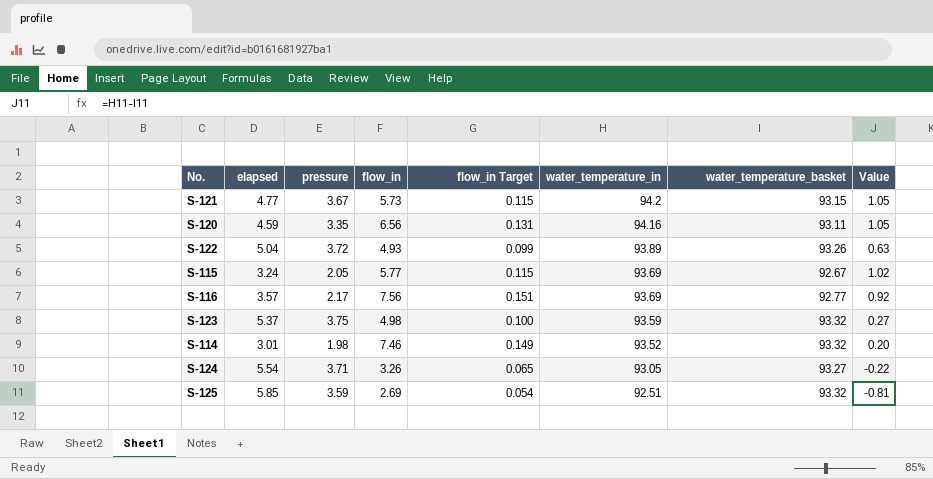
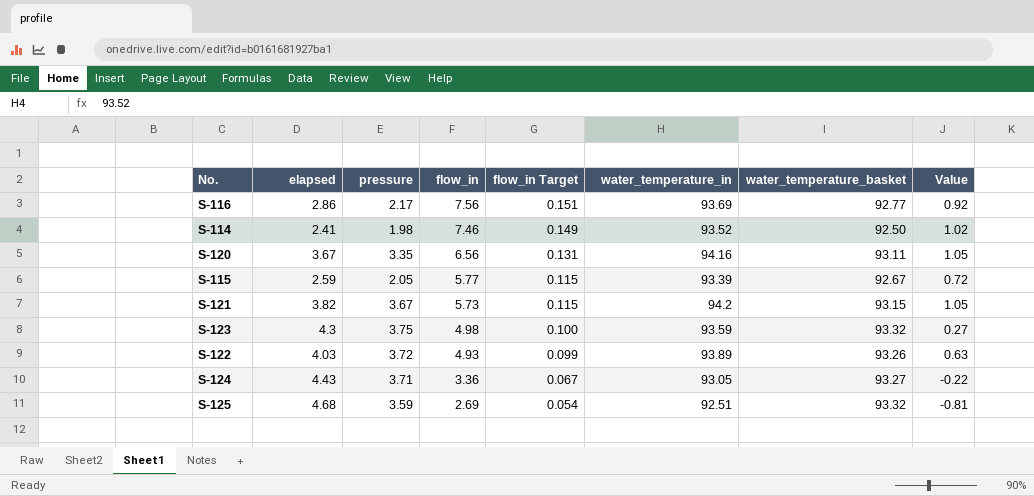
row order: water_temperature_in descending -> flow_in descending
S-116 | elapsed: 3.57 -> 2.86
S-114 | elapsed: 3.01 -> 2.41
S-114 | water_temperature_basket: 93.32 -> 92.50
S-114 | Value: 0.20 -> 1.02
S-120 | elapsed: 4.59 -> 3.67
S-115 | elapsed: 3.24 -> 2.59
S-115 | water_temperature_in: 93.69 -> 93.39
S-115 | Value: 1.02 -> 0.72
S-121 | elapsed: 4.77 -> 3.82
S-123 | elapsed: 5.37 -> 4.3
S-122 | elapsed: 5.04 -> 4.03
S-124 | elapsed: 5.54 -> 4.43
S-124 | flow_in: 3.26 -> 3.36
S-124 | flow_in Target: 0.065 -> 0.067
S-125 | elapsed: 5.85 -> 4.68

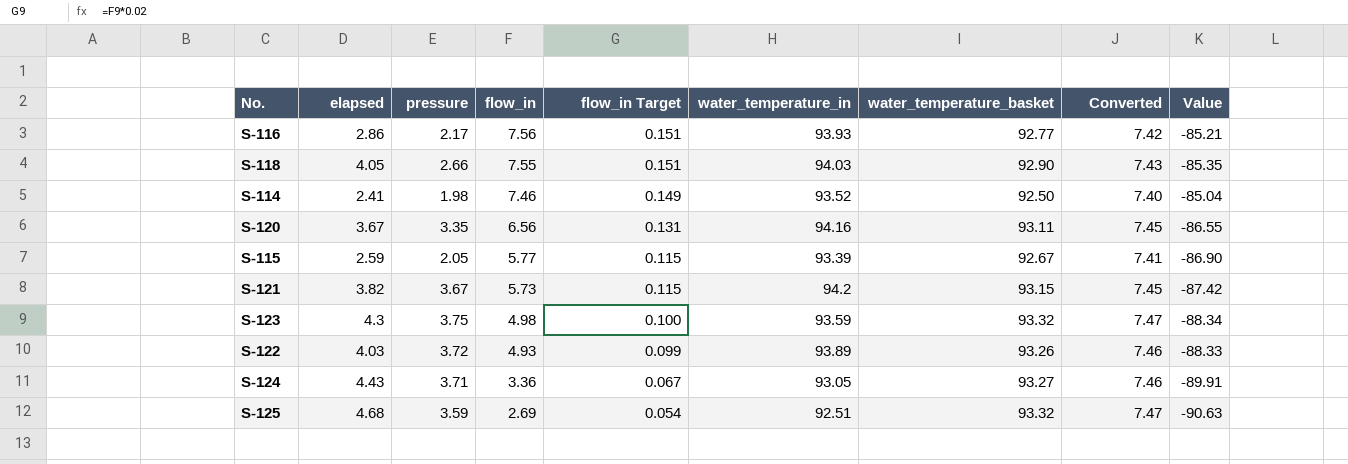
column Converted | formula: none -> [water_temperature_basket] * 0.08
column Value | formula: [water_temperature_in] - [water_temperature_basket] -> [flow_in] - [water_temperature_basket]
S-116 | water_temperature_in: 93.69 -> 93.93
row S-118: none -> 4.05 | 2.66 | 7.55 | 0.151 | 94.03 | 92.90 | 7.43 | -85.35

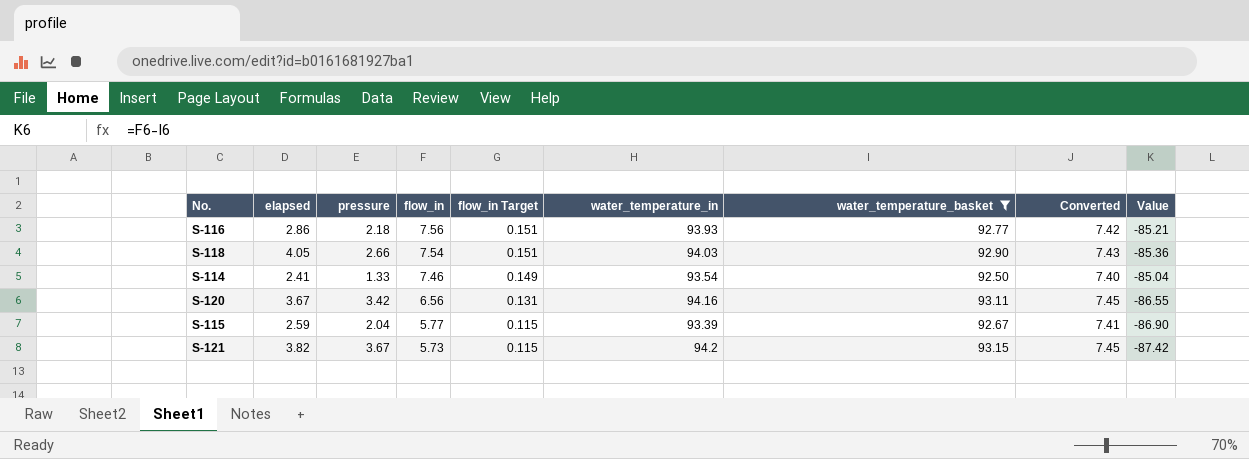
filter: none -> water_temperature_basket <= 93.15
S-116 | pressure: 2.17 -> 2.18
S-118 | flow_in: 7.55 -> 7.54
S-118 | Value: -85.35 -> -85.36
S-114 | pressure: 1.98 -> 1.33
S-114 | water_temperature_in: 93.52 -> 93.54
S-120 | pressure: 3.35 -> 3.42
S-115 | pressure: 2.05 -> 2.04

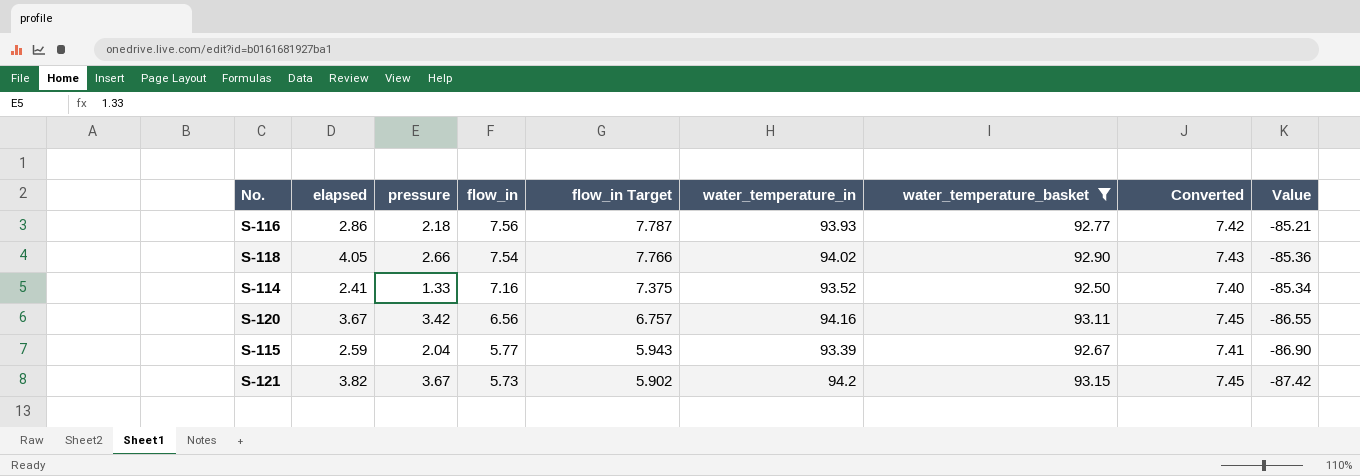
column flow_in Target | formula: [flow_in] * 0.02 -> [flow_in] * 1.03
S-118 | water_temperature_in: 94.03 -> 94.02
S-114 | flow_in: 7.46 -> 7.16
S-114 | water_temperature_in: 93.54 -> 93.52
S-114 | Value: -85.04 -> -85.34

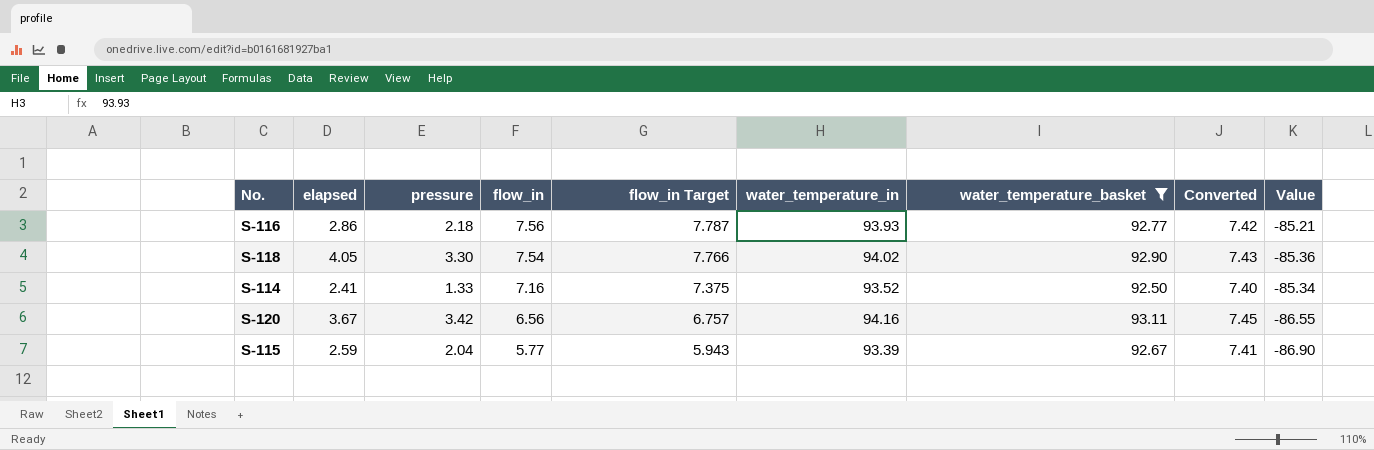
row S-121: 3.82 | 3.67 | 5.73 | 5.902 | 94.2 | 93.15 | 7.45 | -87.42 -> none
S-118 | pressure: 2.66 -> 3.30

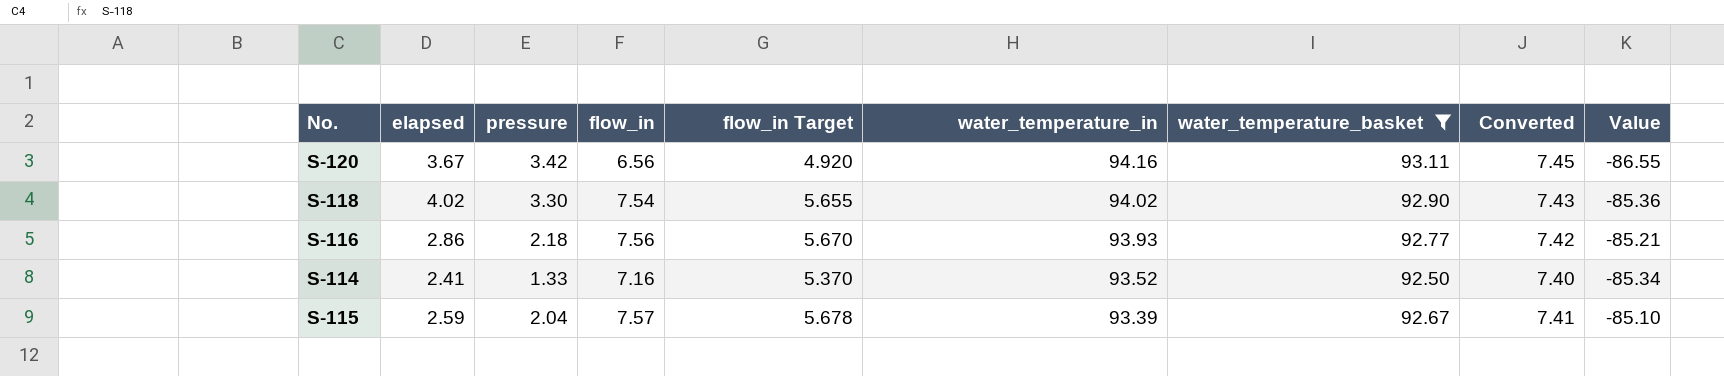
row order: flow_in descending -> water_temperature_in descending
column flow_in Target | formula: [flow_in] * 1.03 -> [flow_in] * 0.75
S-118 | elapsed: 4.05 -> 4.02
S-115 | flow_in: 5.77 -> 7.57
S-115 | Value: -86.90 -> -85.10

